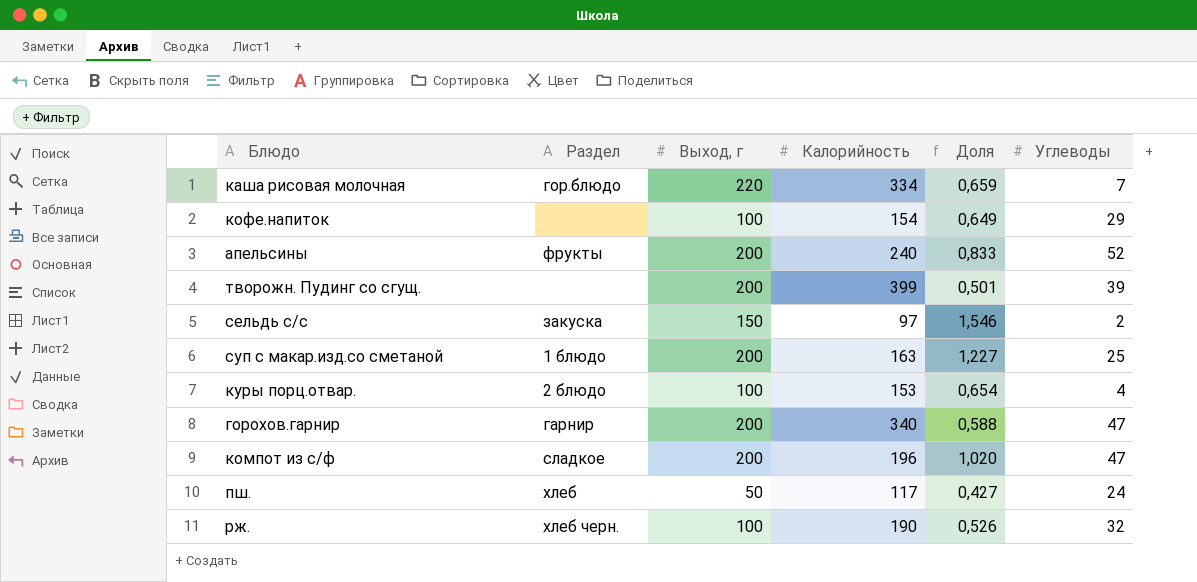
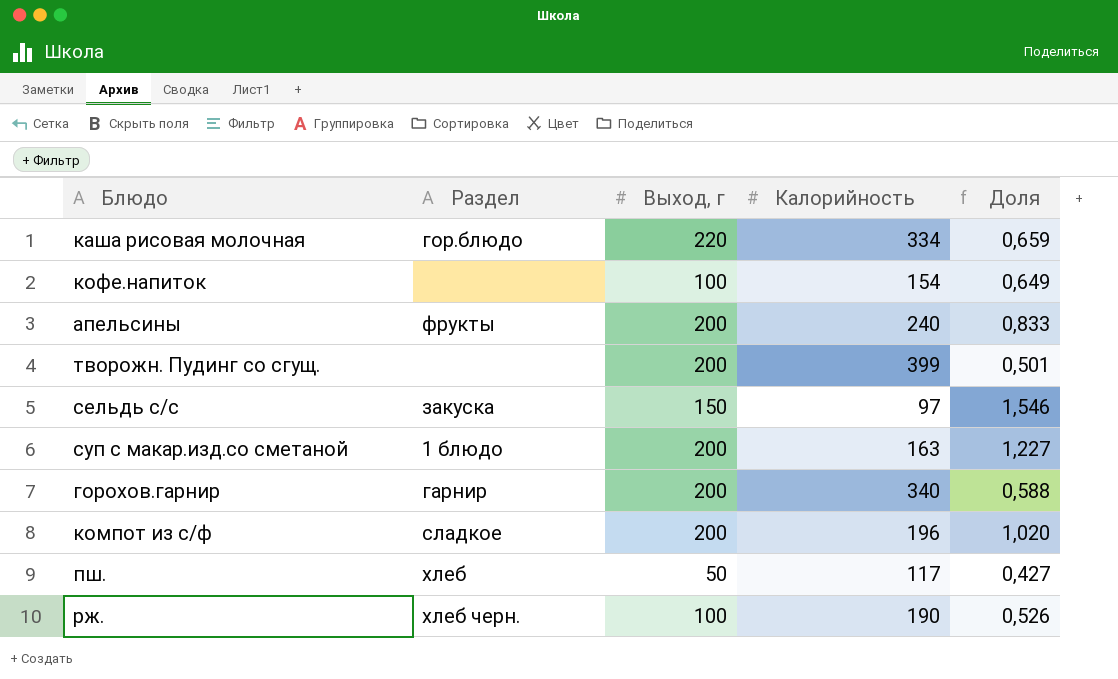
column Углеводы | position: 6 -> none
row куры порц.отвар.: 2 блюдо | 100 | 153 | 0,654 | 4 -> none

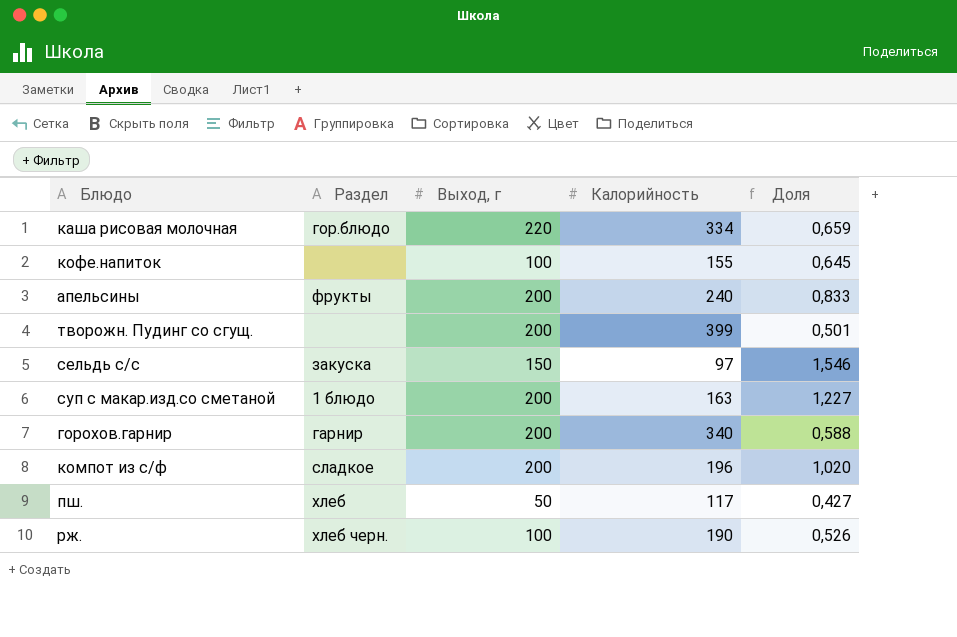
кофе.напиток | Калорийность: 154 -> 155
кофе.напиток | Доля: 0,649 -> 0,645

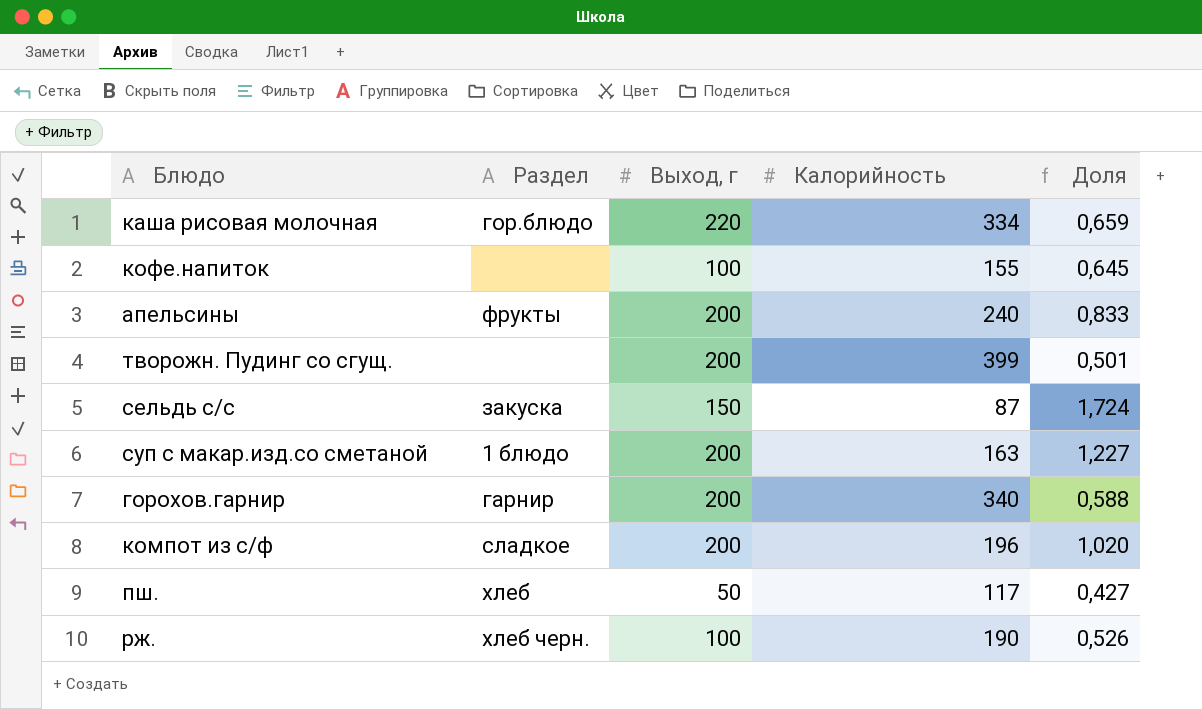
сельдь с/с | Калорийность: 97 -> 87
сельдь с/с | Доля: 1,546 -> 1,724

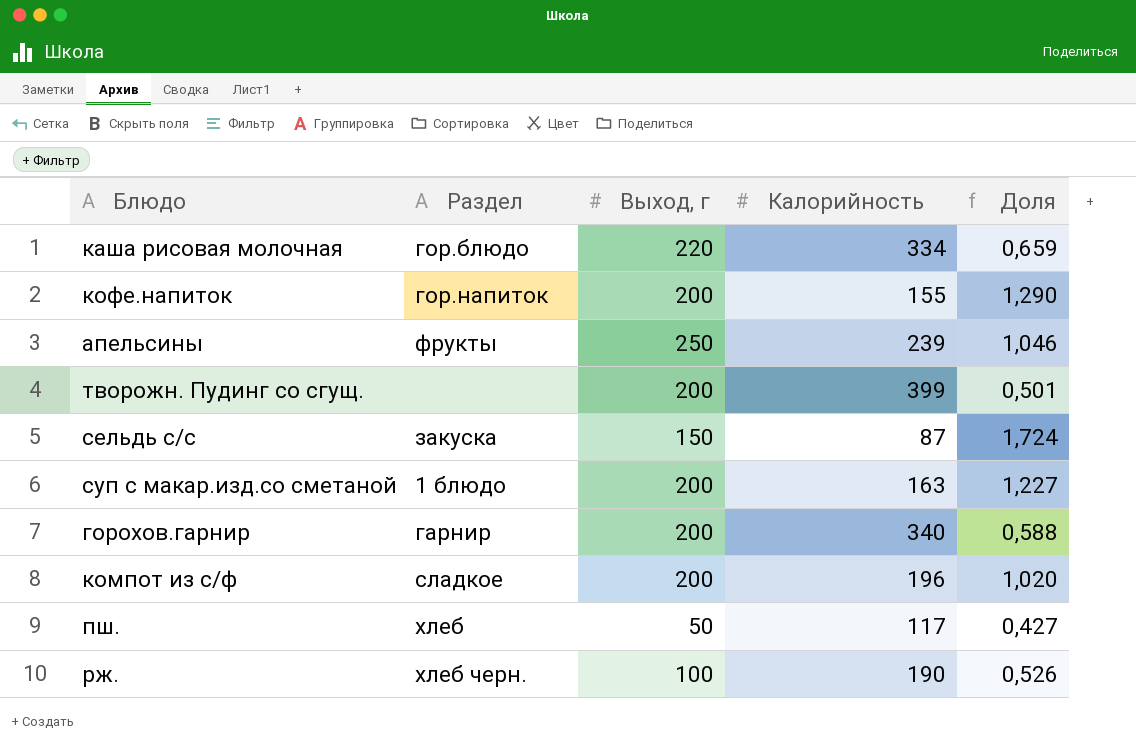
кофе.напиток | Раздел: none -> гор.напиток
кофе.напиток | Выход, г: 100 -> 200
кофе.напиток | Доля: 0,645 -> 1,290
апельсины | Выход, г: 200 -> 250
апельсины | Калорийность: 240 -> 239
апельсины | Доля: 0,833 -> 1,046

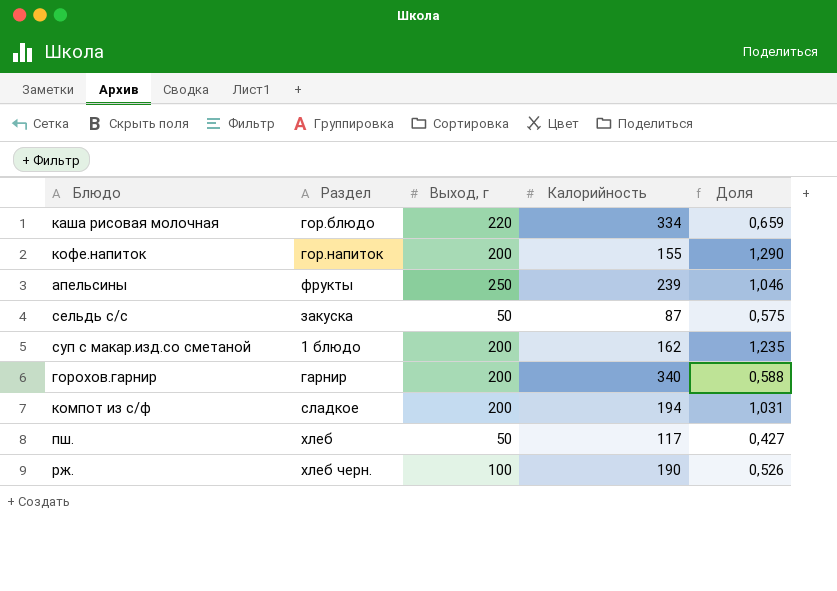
row творожн. Пудинг со сгущ.: none | 200 | 399 | 0,501 -> none
сельдь с/с | Выход, г: 150 -> 50
сельдь с/с | Доля: 1,724 -> 0,575
суп с макар.изд.со сметаной | Калорийность: 163 -> 162
суп с макар.изд.со сметаной | Доля: 1,227 -> 1,235
компот из с/ф | Калорийность: 196 -> 194
компот из с/ф | Доля: 1,020 -> 1,031

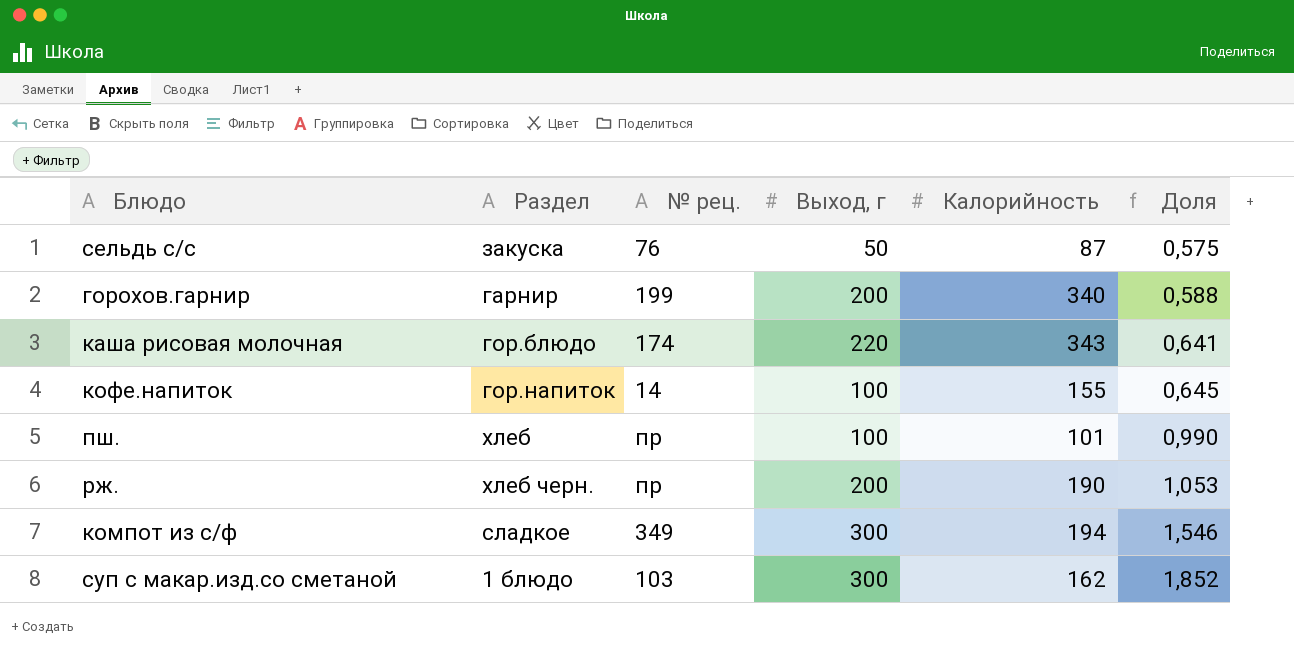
row order: none -> Доля ascending
column № рец. | position: none -> 3
row апельсины: фрукты | 250 | 239 | 1,046 -> none
каша рисовая молочная | Калорийность: 334 -> 343
каша рисовая молочная | Доля: 0,659 -> 0,641
кофе.напиток | Выход, г: 200 -> 100
кофе.напиток | Доля: 1,290 -> 0,645
пш. | Выход, г: 50 -> 100
пш. | Калорийность: 117 -> 101
пш. | Доля: 0,427 -> 0,990
рж. | Выход, г: 100 -> 200
рж. | Доля: 0,526 -> 1,053
компот из с/ф | Выход, г: 200 -> 300
компот из с/ф | Доля: 1,031 -> 1,546
суп с макар.изд.со сметаной | Выход, г: 200 -> 300
суп с макар.изд.со сметаной | Доля: 1,235 -> 1,852

